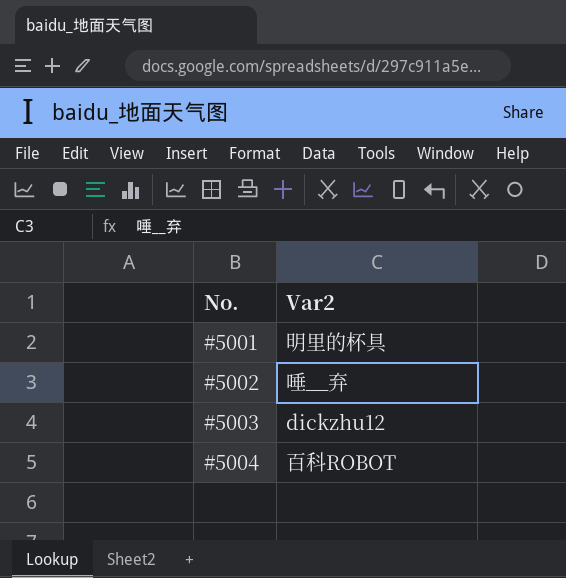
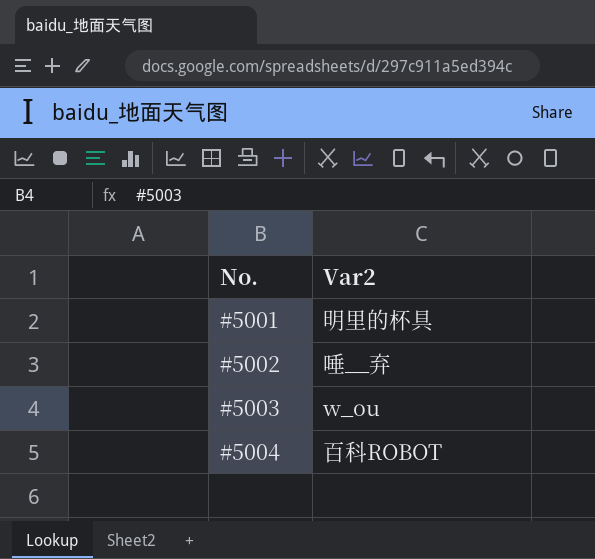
#5003 | Var2: dickzhu12 -> w_ou

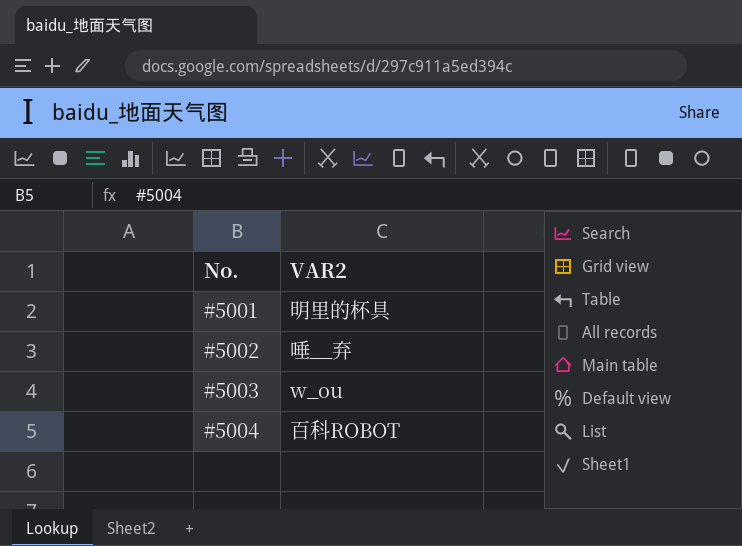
column name: Var2 -> VAR2

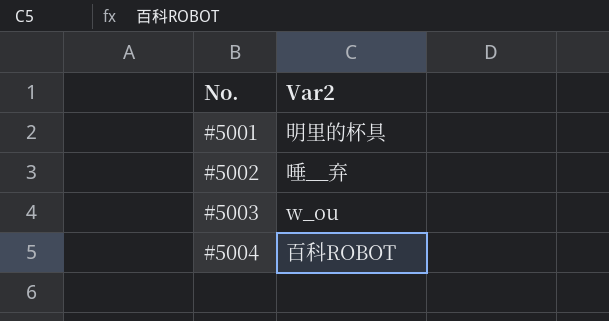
column name: VAR2 -> Var2

